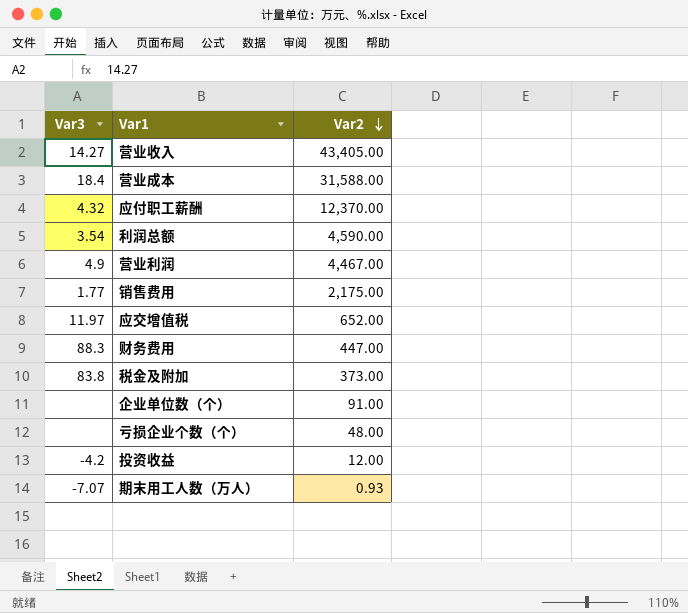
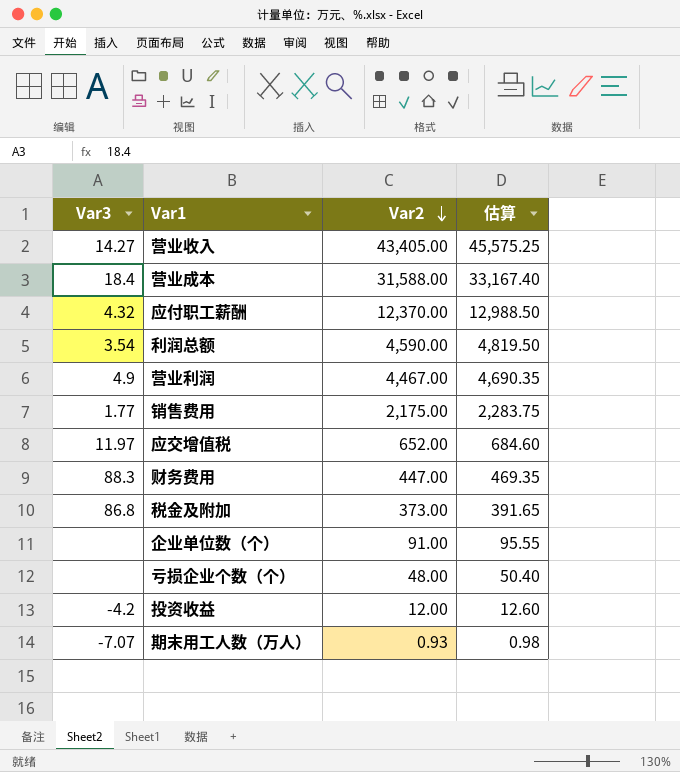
column 估算 | formula: none -> [Var2] * 1.05
税金及附加 | Var3: 83.8 -> 86.8

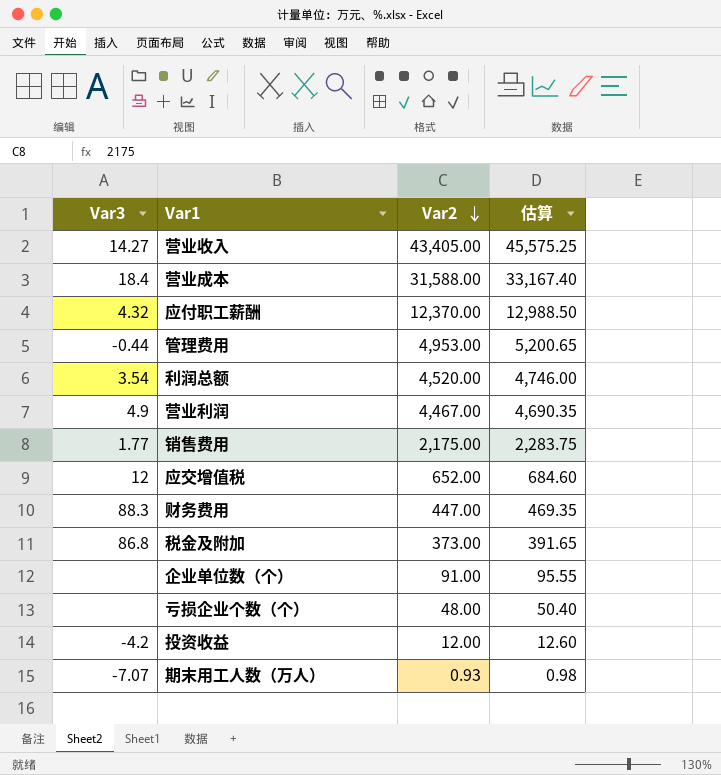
row 管理费用: none -> -0.44 | 4,953.00 | 5,200.65
利润总额 | Var2: 4,590.00 -> 4,520.00
利润总额 | 估算: 4,819.50 -> 4,746.00
应交增值税 | Var3: 11.97 -> 12

